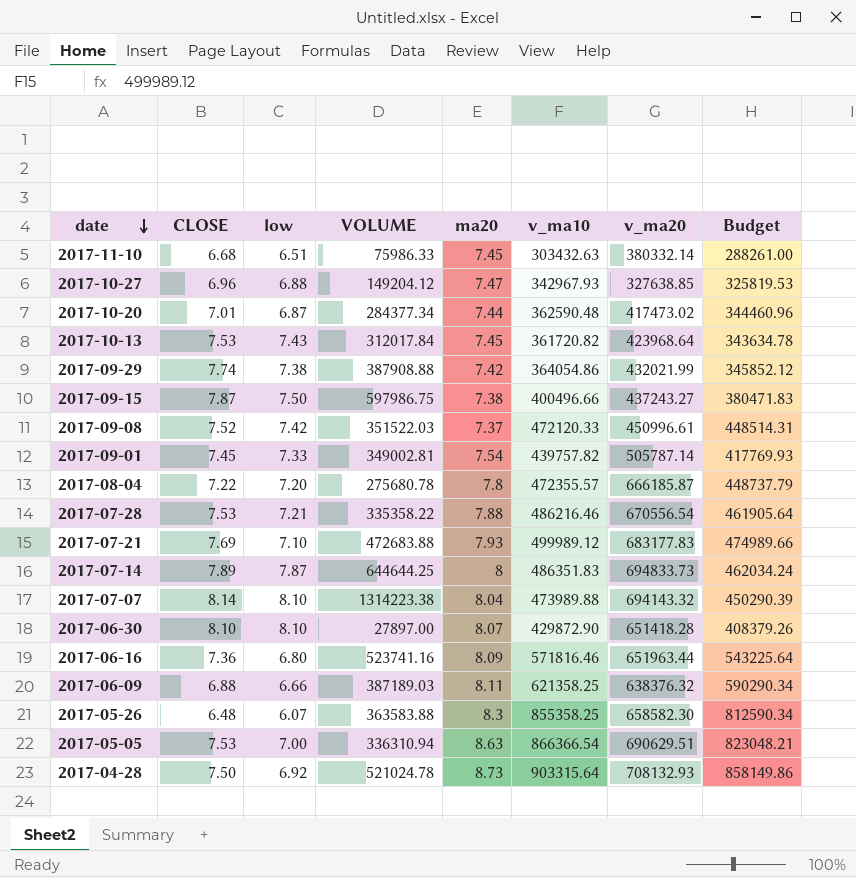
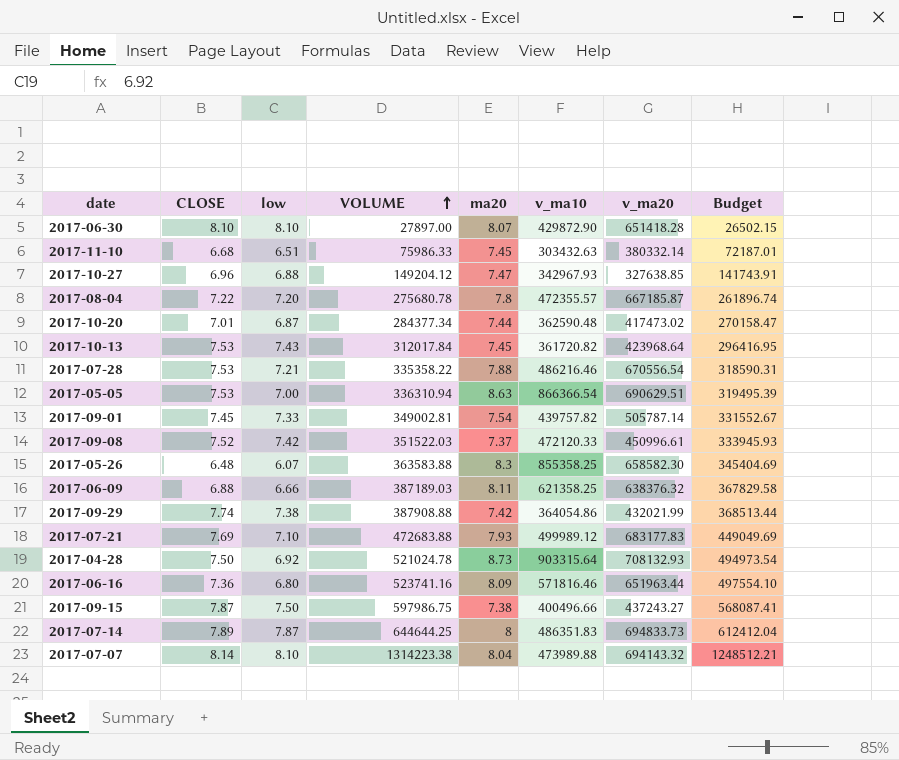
row order: date descending -> VOLUME ascending
column Budget | formula: [v_ma10] * 0.95 -> [VOLUME] * 0.95
2017-08-04 | v_ma20: 666185.87 -> 667185.87

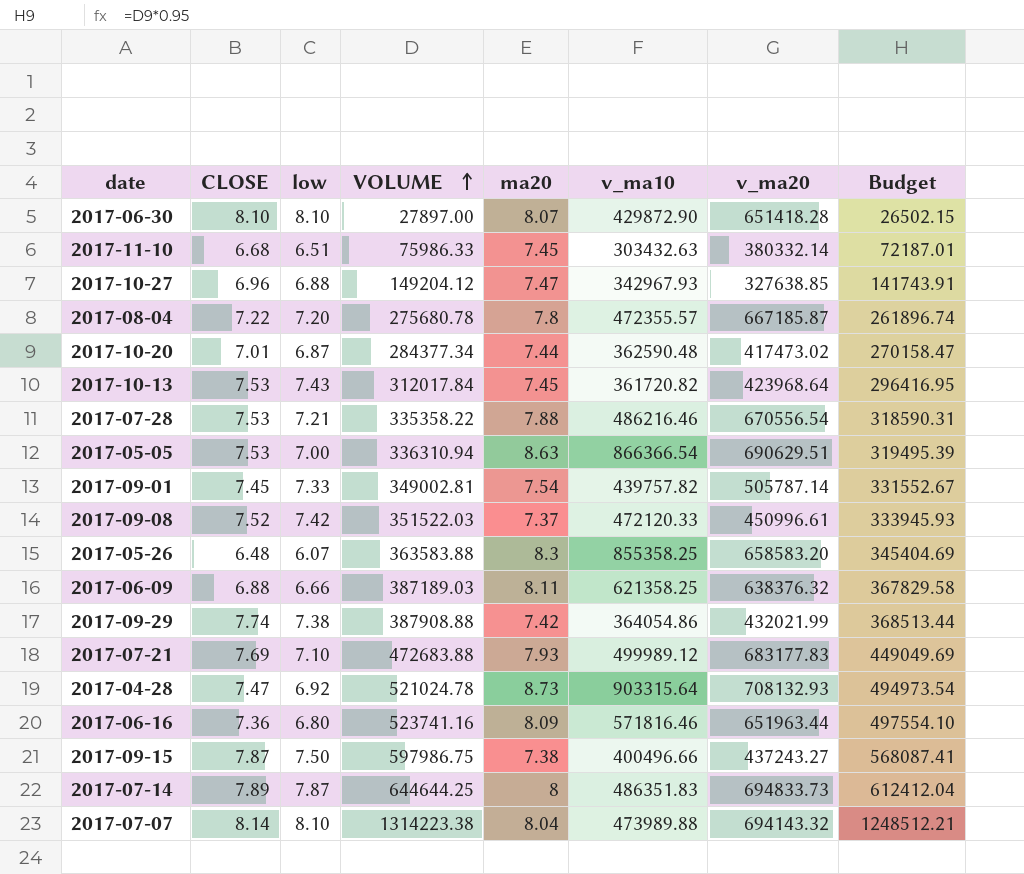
2017-05-26 | v_ma20: 658582.30 -> 658583.20
2017-04-28 | CLOSE: 7.50 -> 7.47

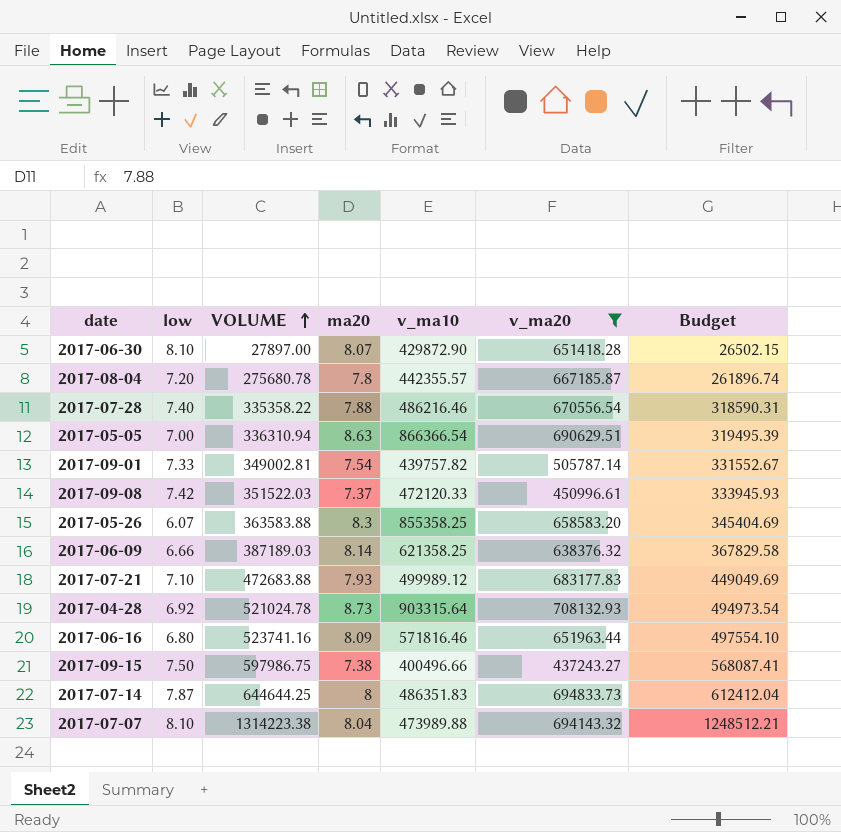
filter: none -> v_ma20 >= 437243.27
column CLOSE | position: 2 -> none
2017-08-04 | v_ma10: 472355.57 -> 442355.57
2017-07-28 | low: 7.21 -> 7.40
2017-06-09 | ma20: 8.11 -> 8.14

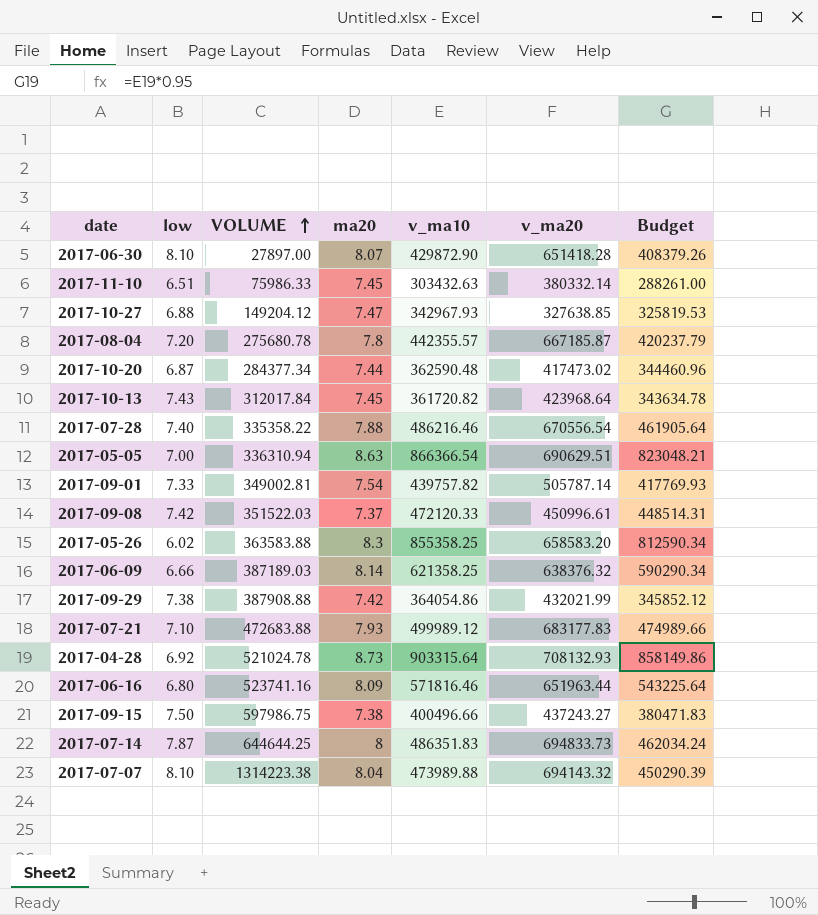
filter: v_ma20 >= 437243.27 -> none
column Budget | formula: [VOLUME] * 0.95 -> [v_ma10] * 0.95
2017-05-26 | low: 6.07 -> 6.02

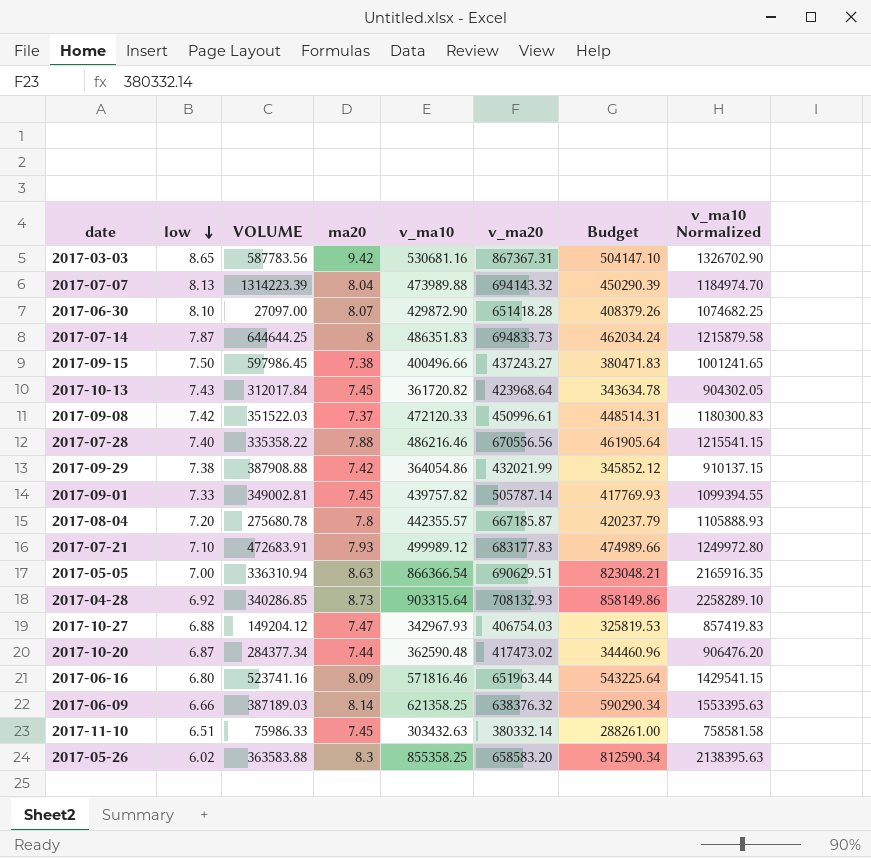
row order: VOLUME ascending -> low descending
column v_ma10 Normalized | formula: none -> [v_ma10] * 2.5
row 2017-03-03: none -> 8.65 | 587783.56 | 9.42 | 530681.16 | 867367.31 | 504147.10 | 1326702.90
2017-07-07 | low: 8.10 -> 8.13
2017-07-07 | VOLUME: 1314223.38 -> 1314223.39
2017-06-30 | VOLUME: 27897.00 -> 27097.00
2017-09-15 | VOLUME: 597986.75 -> 597986.45
2017-07-28 | v_ma20: 670556.54 -> 670556.56
2017-09-01 | ma20: 7.54 -> 7.45
2017-07-21 | VOLUME: 472683.88 -> 472683.91
2017-04-28 | VOLUME: 521024.78 -> 340286.85
2017-10-27 | v_ma20: 327638.85 -> 406754.03

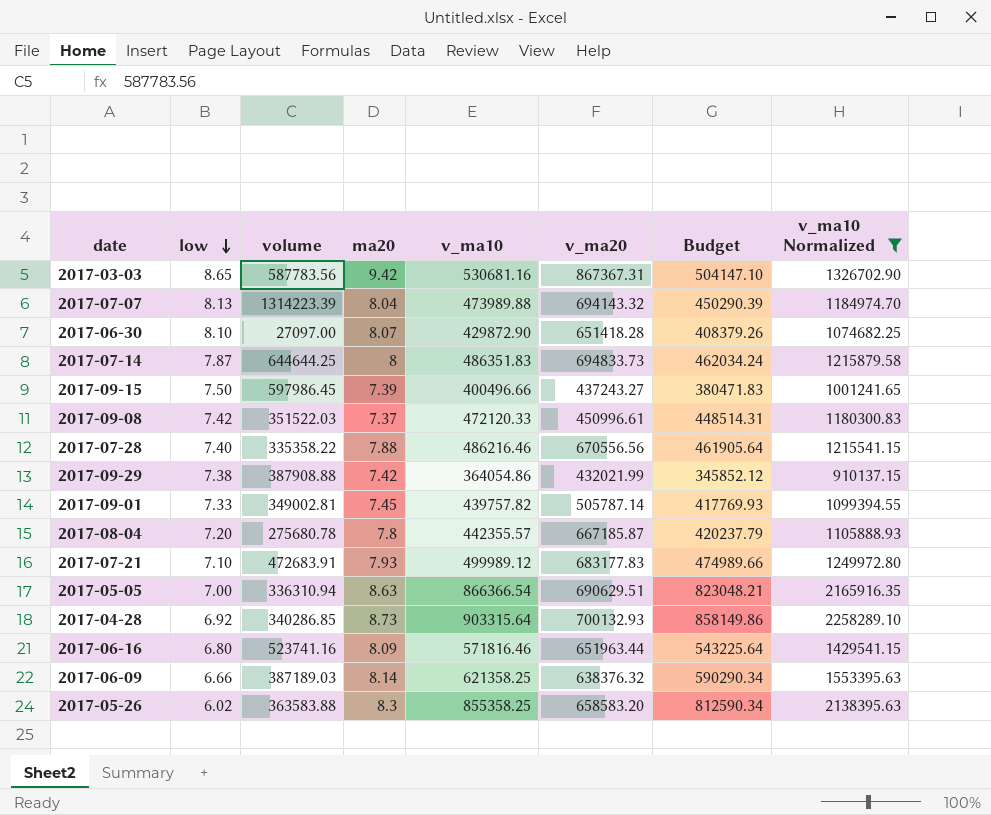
filter: none -> v_ma10 Normalized >= 910137.15
column name: VOLUME -> volume
2017-09-15 | ma20: 7.38 -> 7.39
2017-04-28 | v_ma20: 708132.93 -> 700132.93

